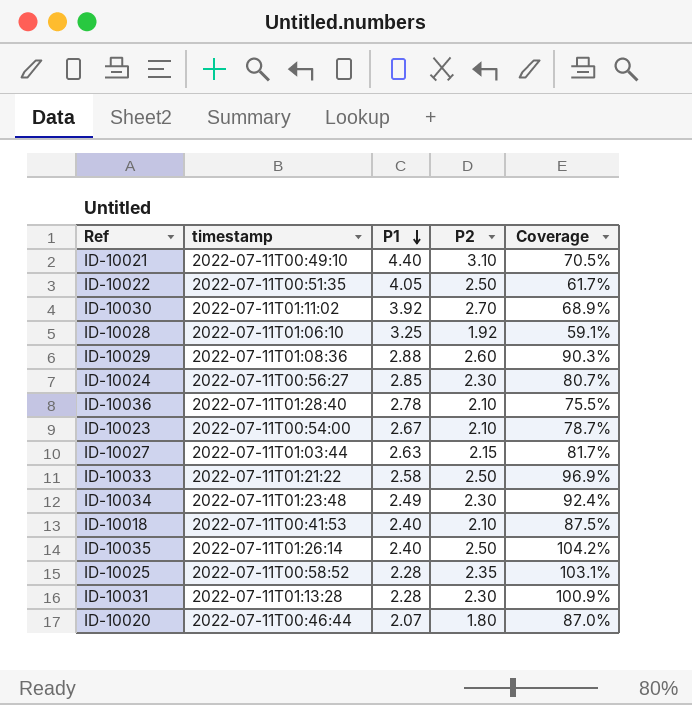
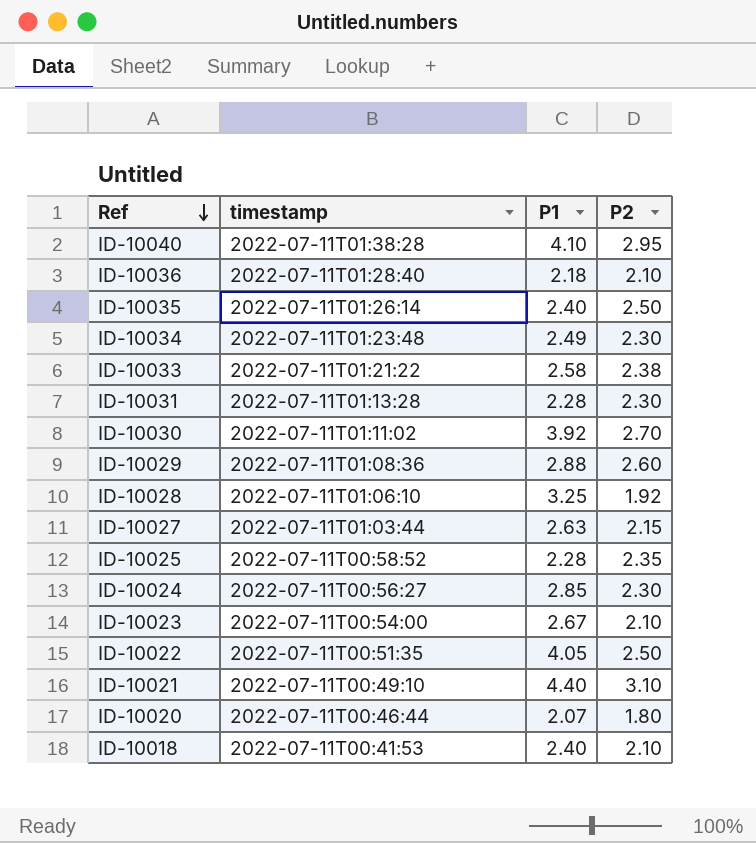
row order: P1 descending -> Ref descending
column Coverage | formula: [P2] / [P1] -> none
row ID-10040: none -> 2022-07-11T01:38:28 | 4.10 | 2.95
ID-10036 | P1: 2.78 -> 2.18
ID-10033 | P2: 2.50 -> 2.38

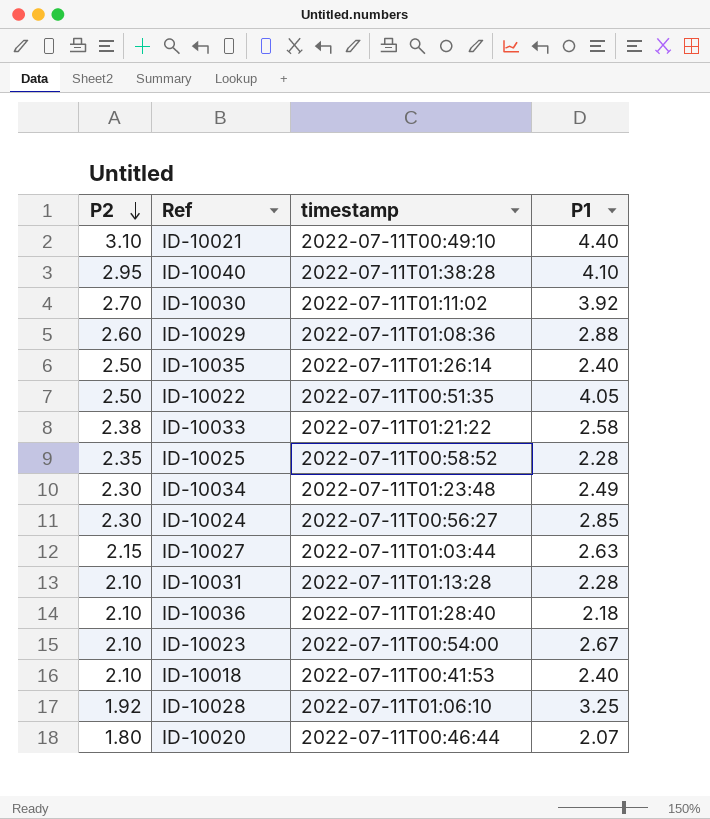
row order: Ref descending -> P2 descending
column P2 | position: 4 -> 1
ID-10031 | P2: 2.30 -> 2.10

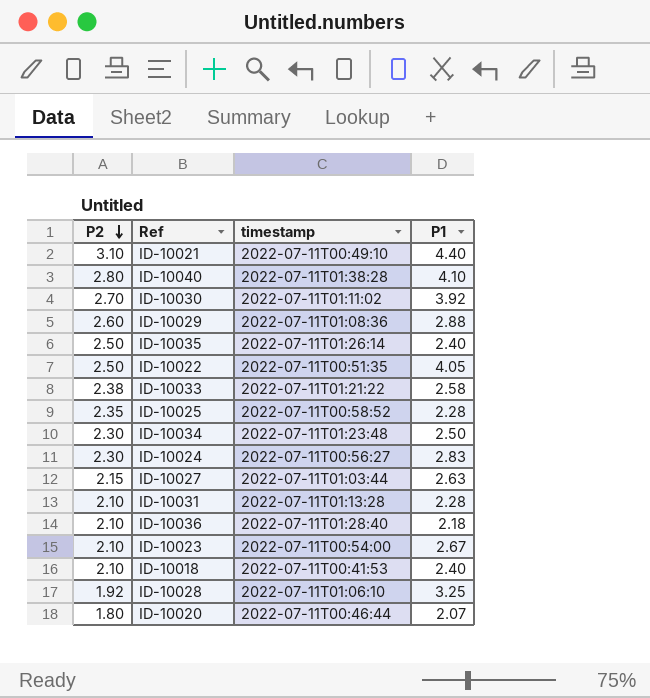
ID-10040 | P2: 2.95 -> 2.80
ID-10034 | P1: 2.49 -> 2.50
ID-10024 | P1: 2.85 -> 2.83

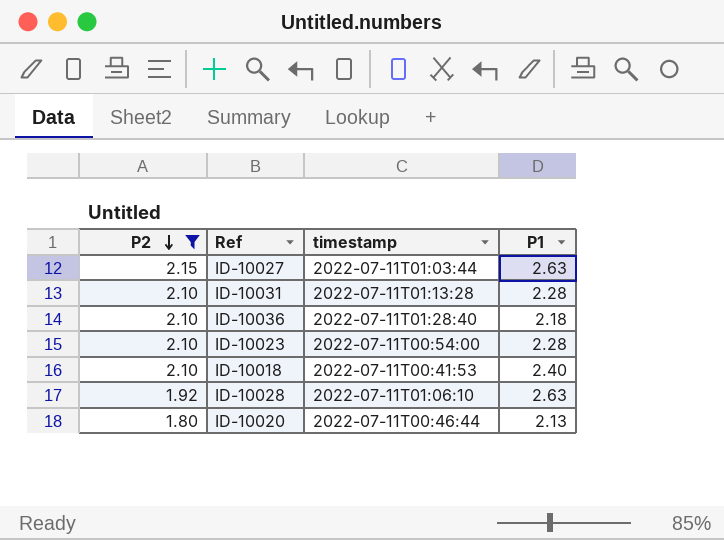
filter: none -> P2 <= 2.15
ID-10023 | P1: 2.67 -> 2.28
ID-10028 | P1: 3.25 -> 2.63
ID-10020 | P1: 2.07 -> 2.13

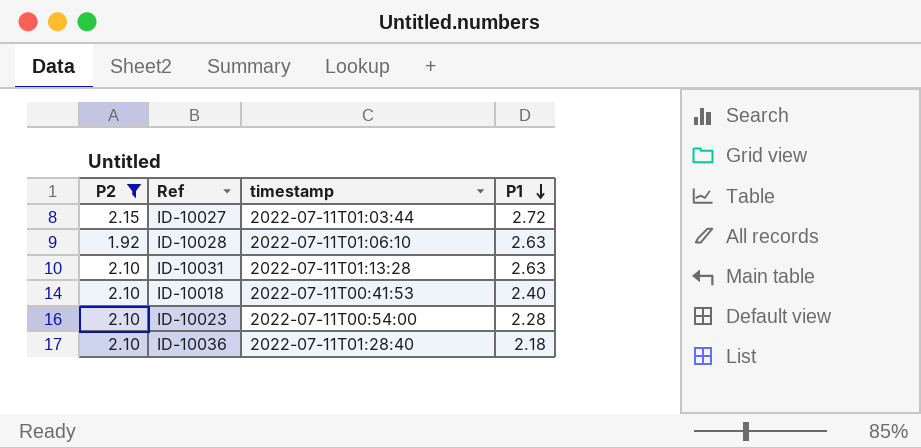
row order: P2 descending -> P1 descending
row ID-10020: 1.80 | 2022-07-11T00:46:44 | 2.13 -> none
ID-10027 | P1: 2.63 -> 2.72
ID-10031 | P1: 2.28 -> 2.63

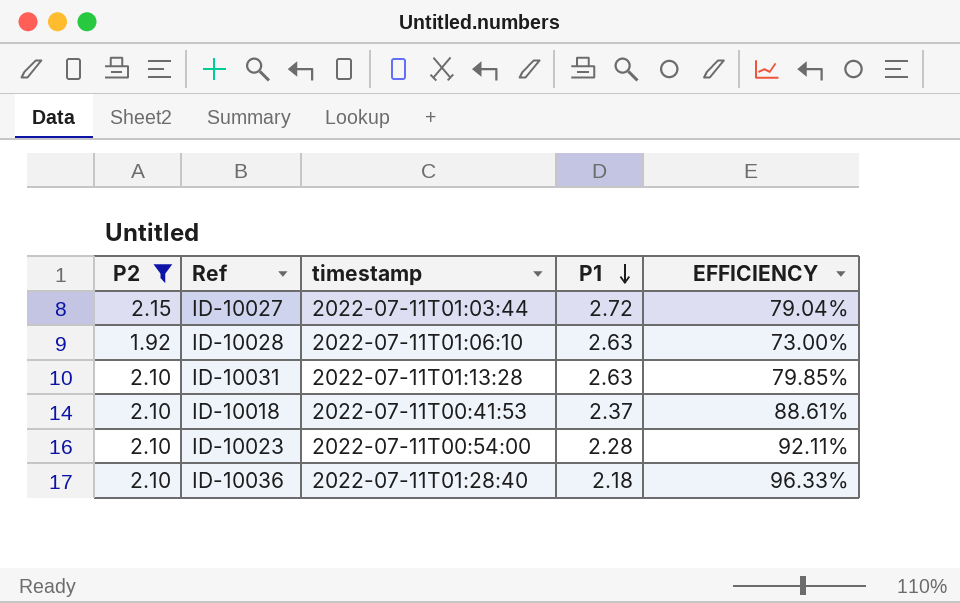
column EFFICIENCY | formula: none -> [P2] / [P1]
ID-10018 | P1: 2.40 -> 2.37

